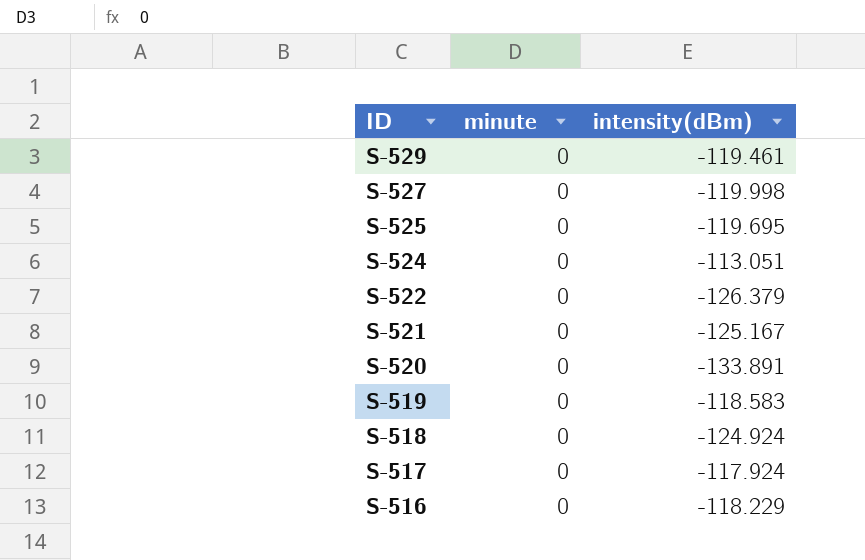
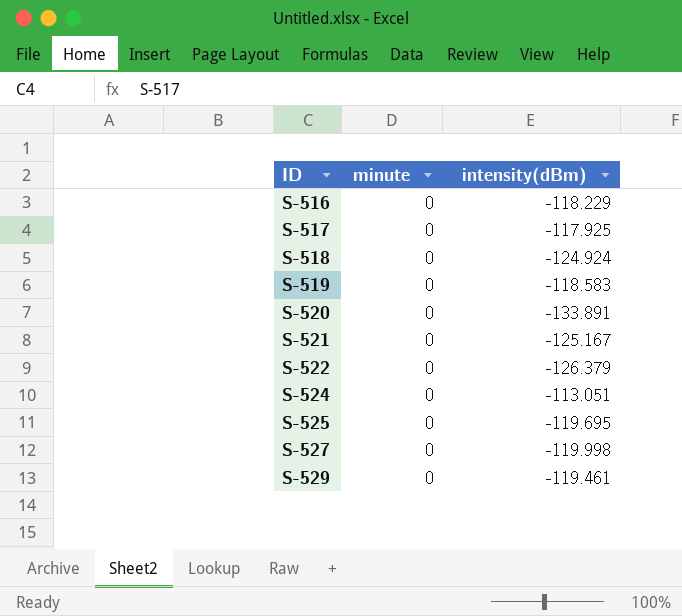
row order: ID descending -> ID ascending
S-517 | intensity(dBm): -117.924 -> -117.925

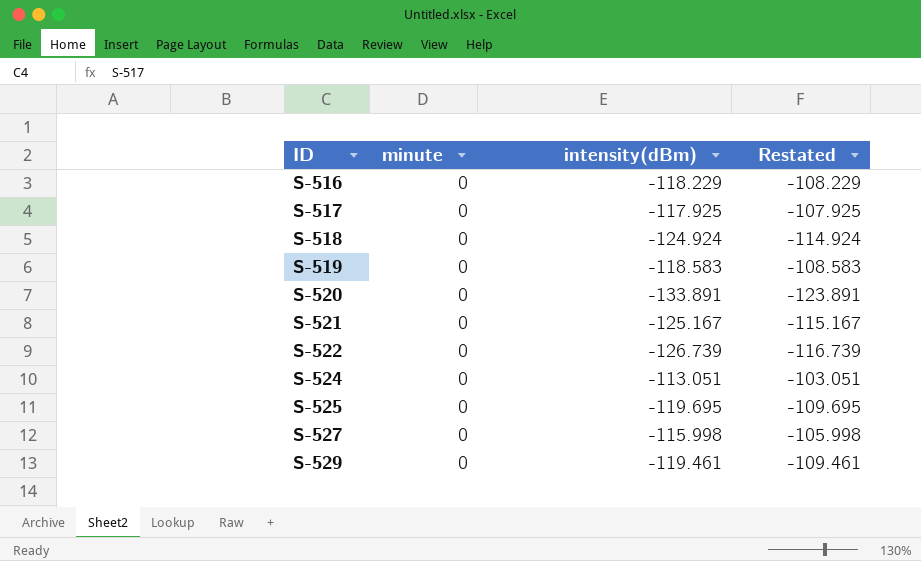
column Restated | formula: none -> [intensity(dBm)] + 10
S-522 | intensity(dBm): -126.379 -> -126.739
S-527 | intensity(dBm): -119.998 -> -115.998

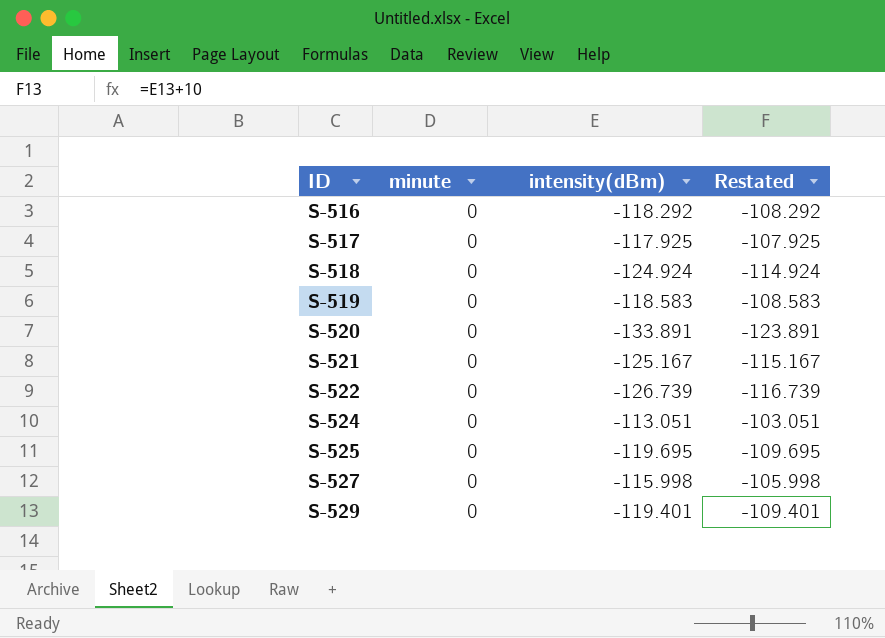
S-516 | intensity(dBm): -118.229 -> -118.292
S-516 | Restated: -108.229 -> -108.292
S-529 | intensity(dBm): -119.461 -> -119.401
S-529 | Restated: -109.461 -> -109.401

